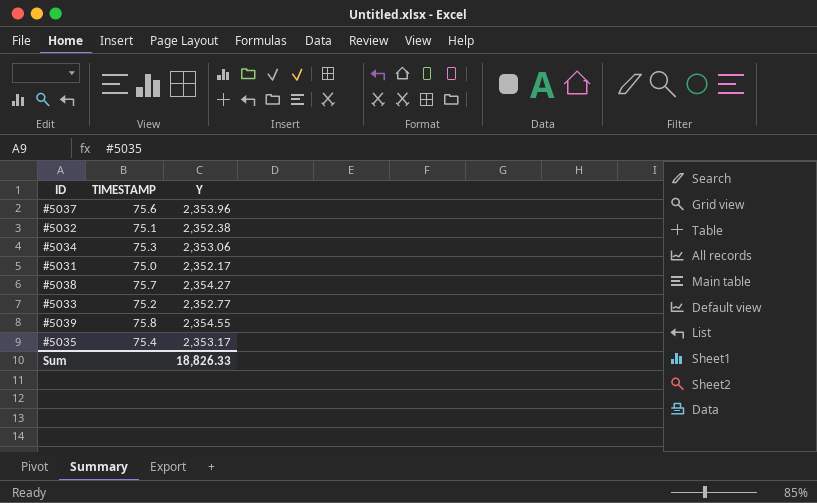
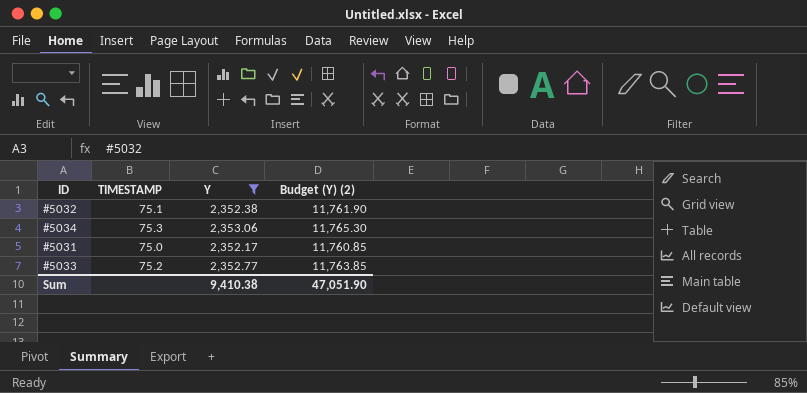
filter: none -> Y <= 2,353.06
column Budget (Y) (2) | formula: none -> [Y] * 5
Sum | Y: 18,826.33 -> 9,410.38

